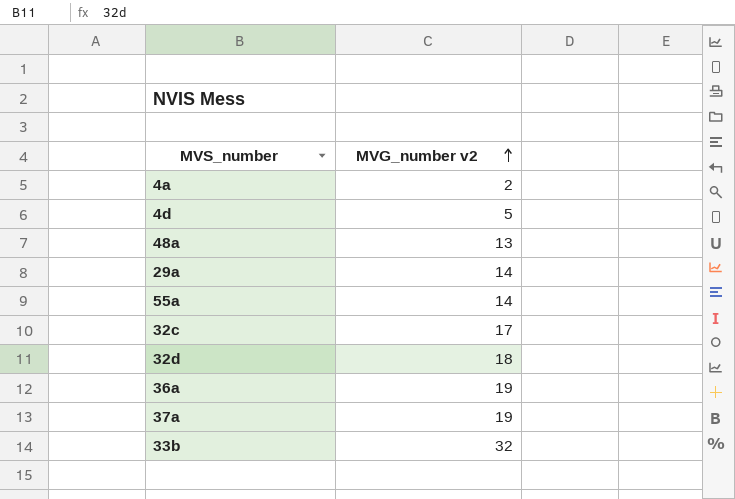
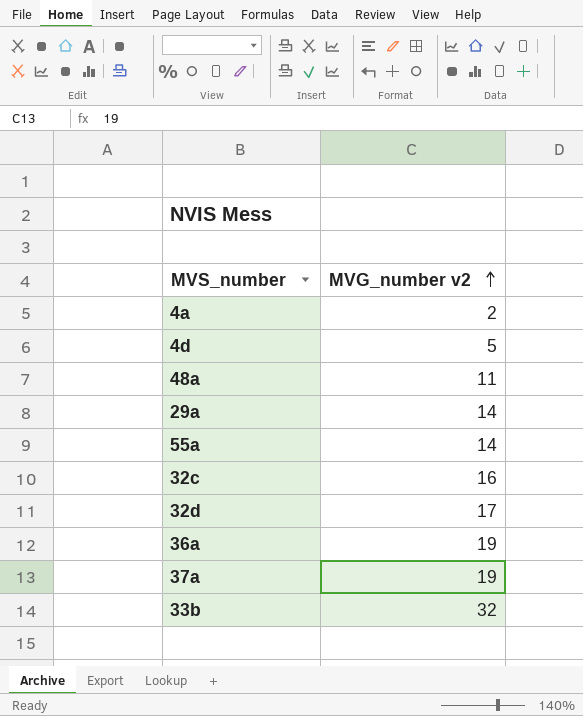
48a | MVG_number v2: 13 -> 11
32c | MVG_number v2: 17 -> 16
32d | MVG_number v2: 18 -> 17

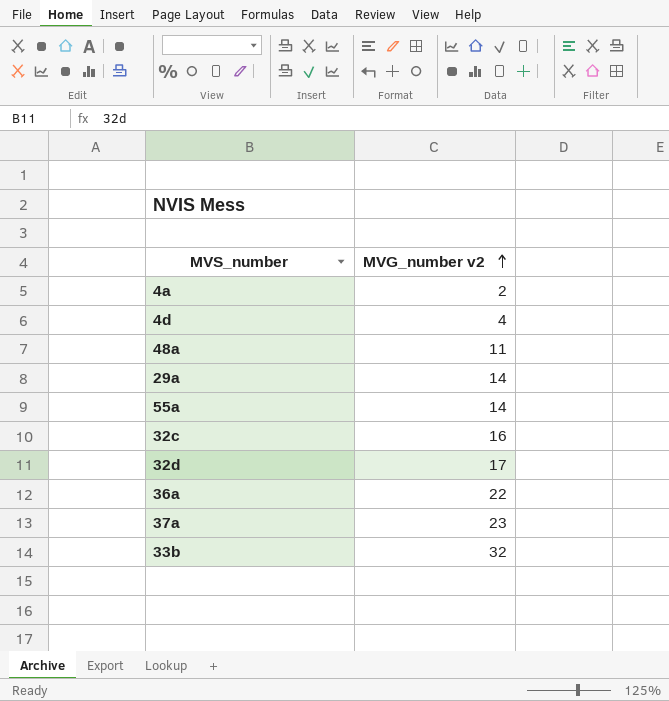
4d | MVG_number v2: 5 -> 4
36a | MVG_number v2: 19 -> 22
37a | MVG_number v2: 19 -> 23

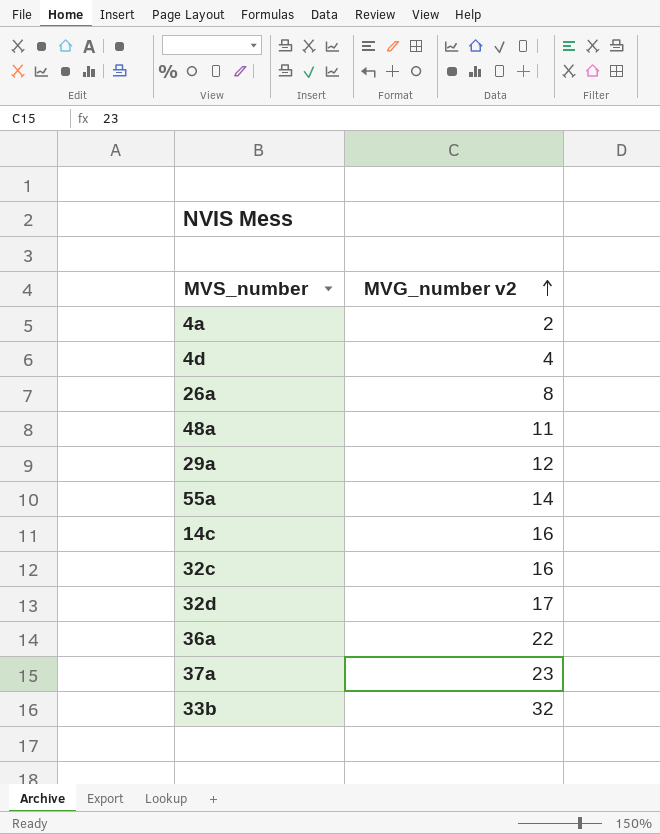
row 26a: none -> 8
29a | MVG_number v2: 14 -> 12
row 14c: none -> 16

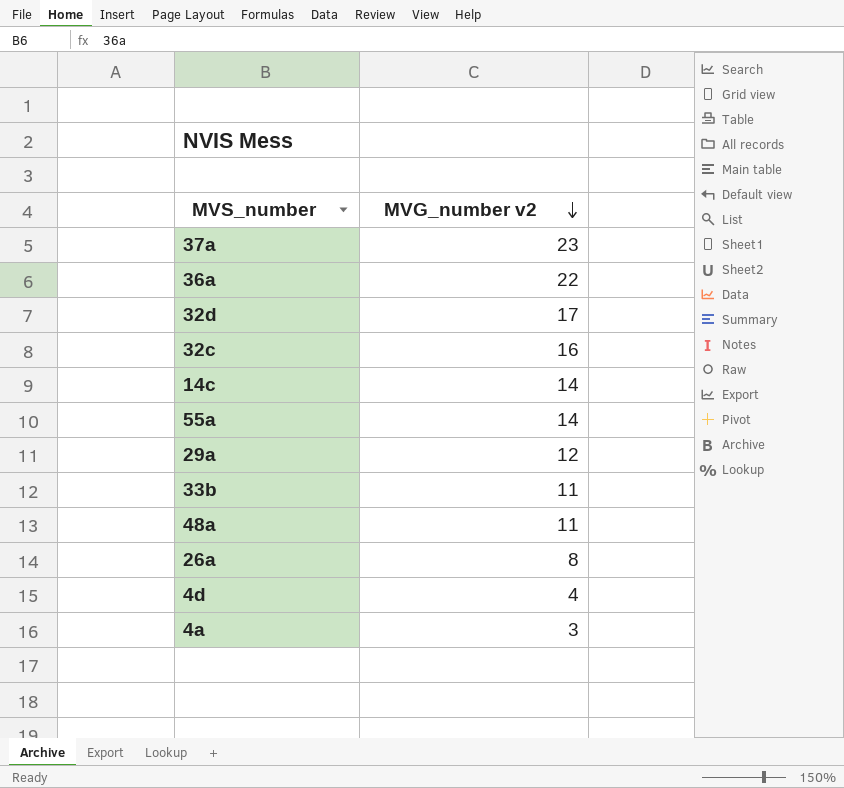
row order: MVG_number v2 ascending -> MVG_number v2 descending
14c | MVG_number v2: 16 -> 14
33b | MVG_number v2: 32 -> 11
4a | MVG_number v2: 2 -> 3

